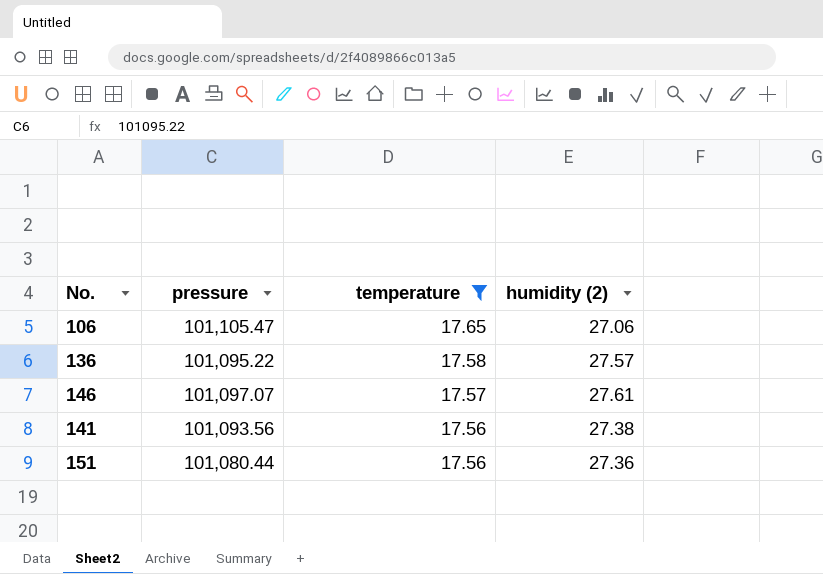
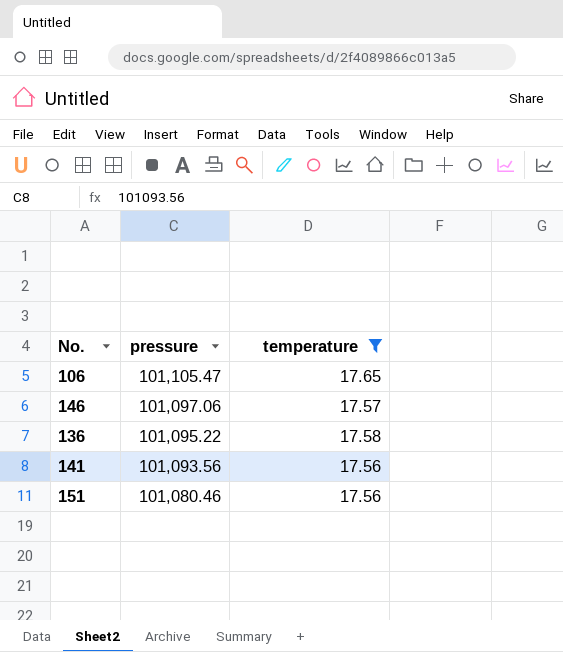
row order: temperature descending -> pressure descending
column humidity (2) | position: 4 -> none
146 | pressure: 101,097.07 -> 101,097.06
151 | pressure: 101,080.44 -> 101,080.46

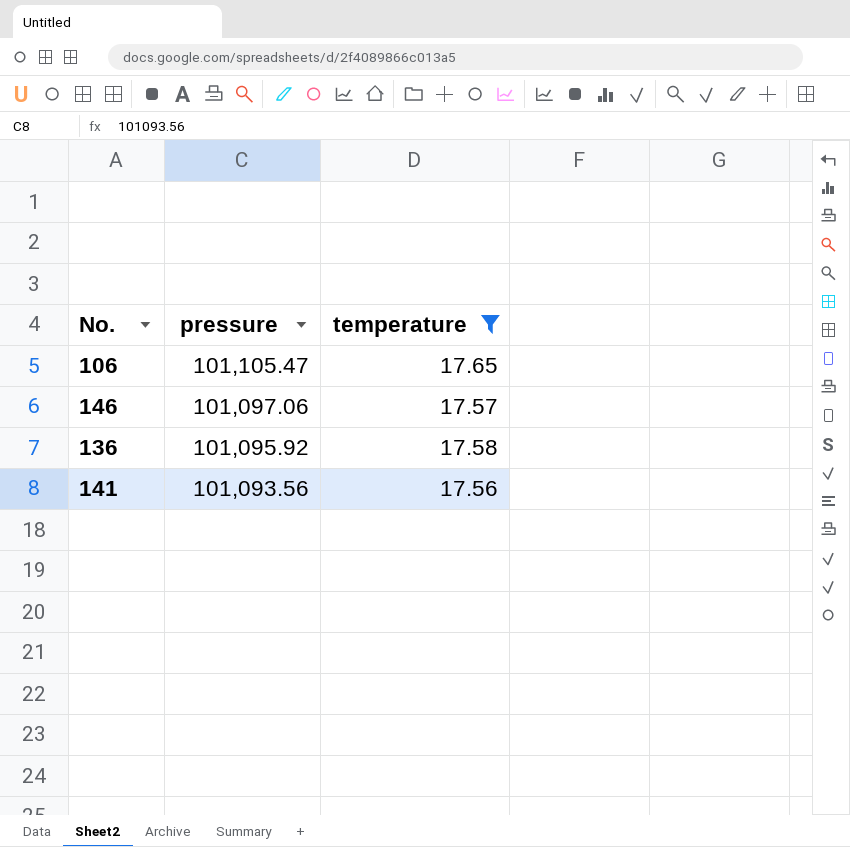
row 151: 101,080.46 | 17.56 -> none
136 | pressure: 101,095.22 -> 101,095.92

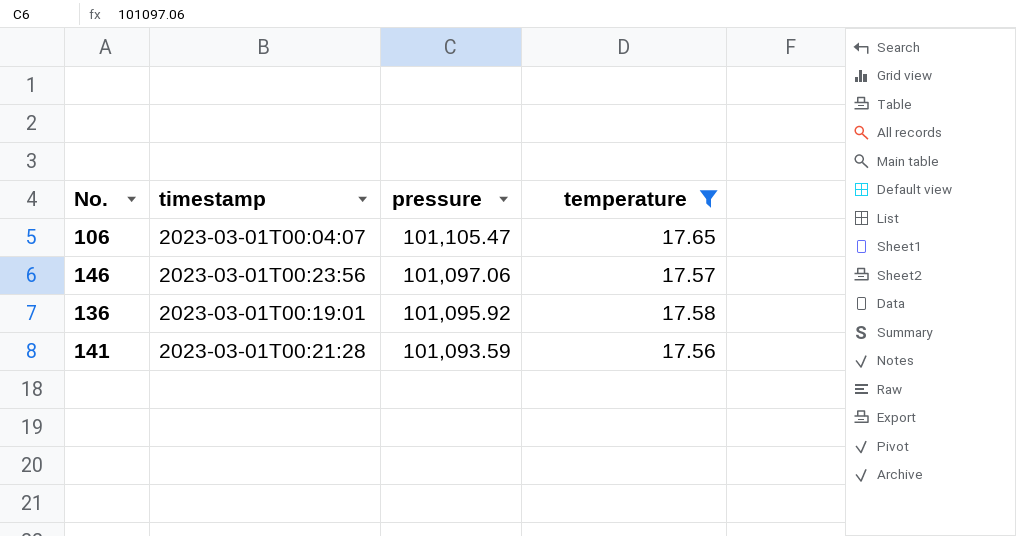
column timestamp | position: none -> 2
141 | pressure: 101,093.56 -> 101,093.59

